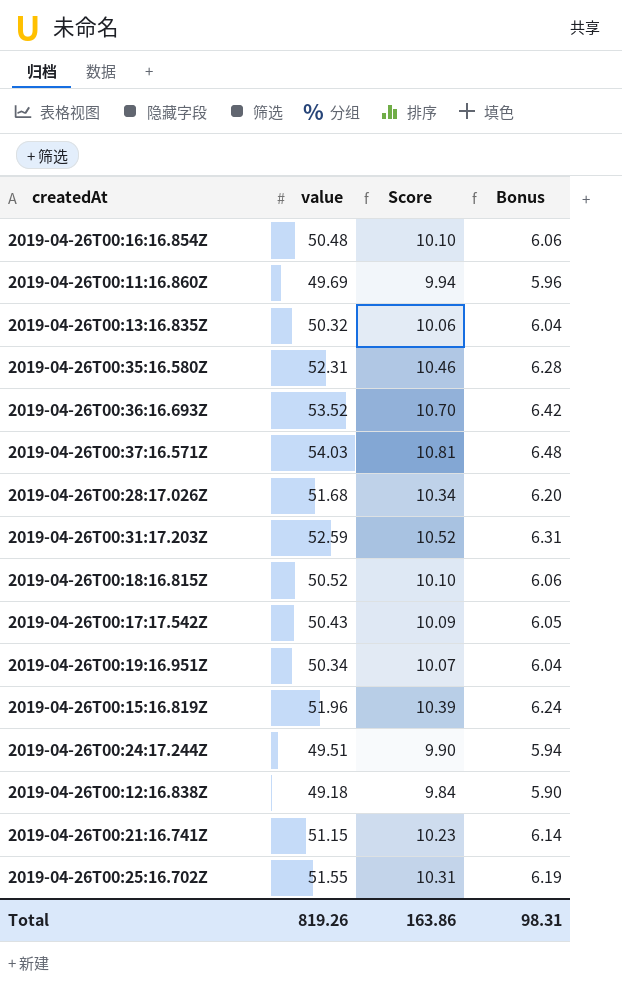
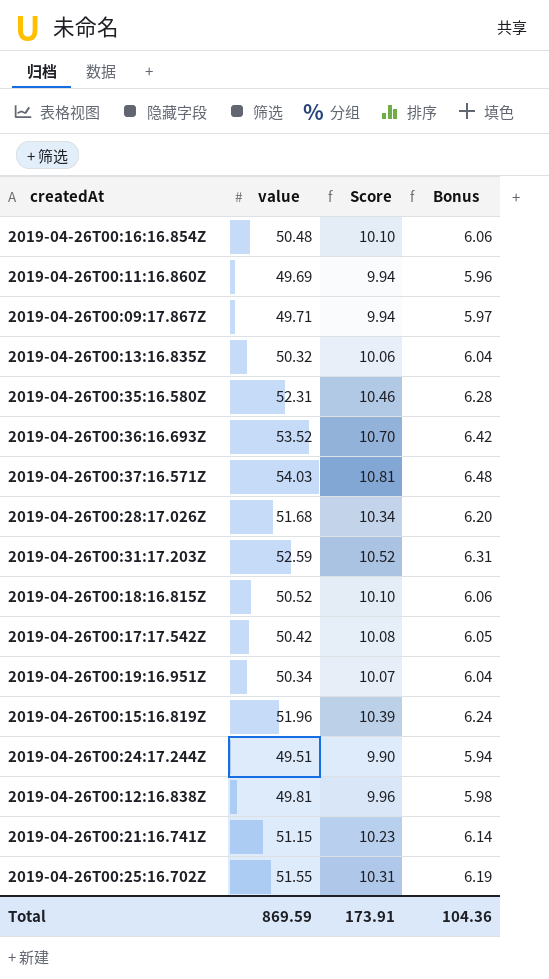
row 2019-04-26T00:09:17.867Z: none -> 49.71 | 9.94 | 5.97
2019-04-26T00:17:17.542Z | value: 50.43 -> 50.42
2019-04-26T00:17:17.542Z | Score: 10.09 -> 10.08
2019-04-26T00:12:16.838Z | value: 49.18 -> 49.81
2019-04-26T00:12:16.838Z | Score: 9.84 -> 9.96
2019-04-26T00:12:16.838Z | Bonus: 5.90 -> 5.98
Total | value: 819.26 -> 869.59
Total | Score: 163.86 -> 173.91
Total | Bonus: 98.31 -> 104.36

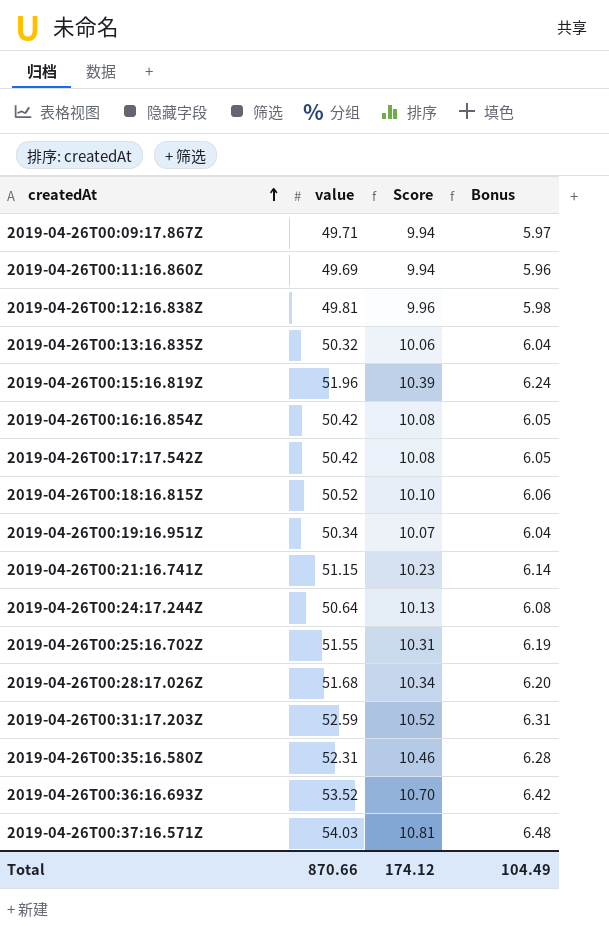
row order: none -> createdAt ascending
2019-04-26T00:16:16.854Z | value: 50.48 -> 50.42
2019-04-26T00:16:16.854Z | Score: 10.10 -> 10.08
2019-04-26T00:16:16.854Z | Bonus: 6.06 -> 6.05
2019-04-26T00:24:17.244Z | value: 49.51 -> 50.64
2019-04-26T00:24:17.244Z | Score: 9.90 -> 10.13
2019-04-26T00:24:17.244Z | Bonus: 5.94 -> 6.08
Total | value: 869.59 -> 870.66
Total | Score: 173.91 -> 174.12
Total | Bonus: 104.36 -> 104.49

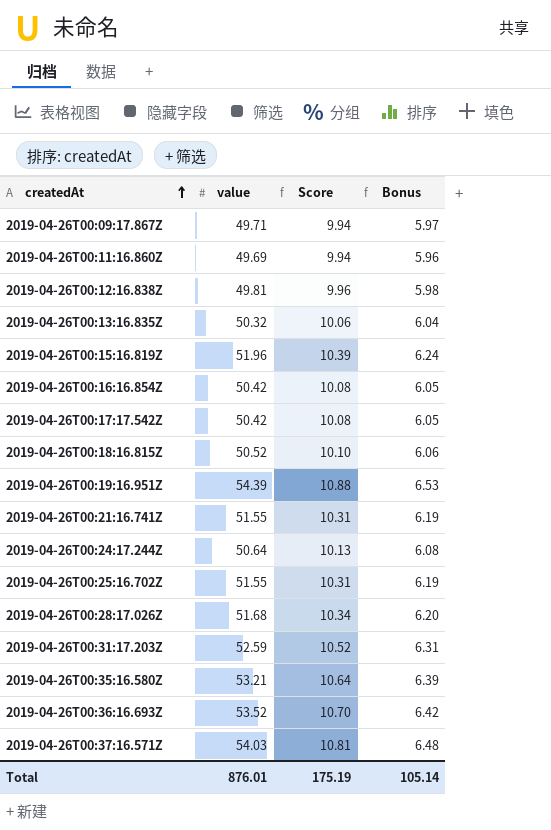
2019-04-26T00:19:16.951Z | value: 50.34 -> 54.39
2019-04-26T00:19:16.951Z | Score: 10.07 -> 10.88
2019-04-26T00:19:16.951Z | Bonus: 6.04 -> 6.53
2019-04-26T00:21:16.741Z | value: 51.15 -> 51.55
2019-04-26T00:21:16.741Z | Score: 10.23 -> 10.31
2019-04-26T00:21:16.741Z | Bonus: 6.14 -> 6.19
2019-04-26T00:35:16.580Z | value: 52.31 -> 53.21
2019-04-26T00:35:16.580Z | Score: 10.46 -> 10.64
2019-04-26T00:35:16.580Z | Bonus: 6.28 -> 6.39
Total | value: 870.66 -> 876.01
Total | Score: 174.12 -> 175.19
Total | Bonus: 104.49 -> 105.14

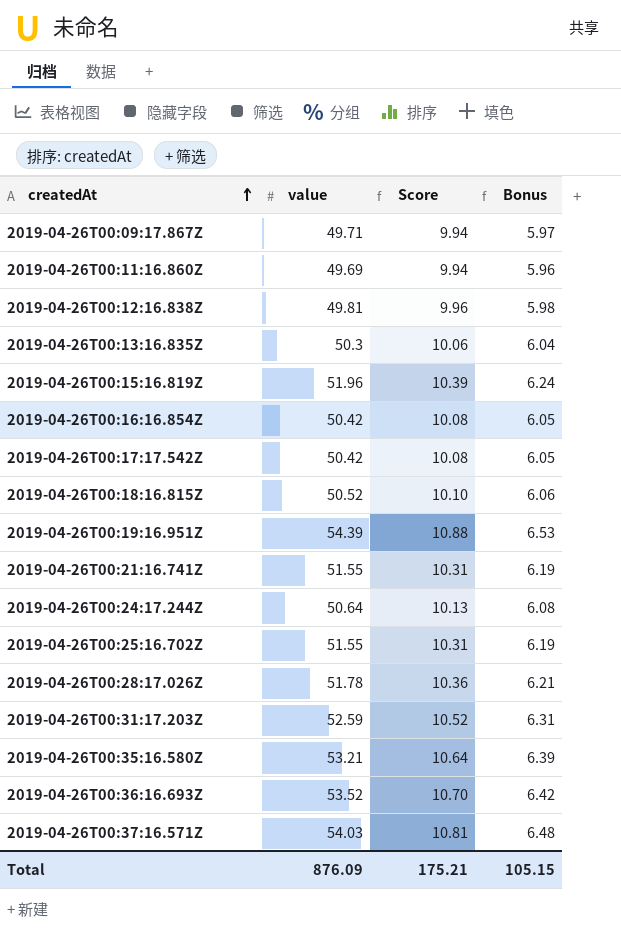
2019-04-26T00:13:16.835Z | value: 50.32 -> 50.3
2019-04-26T00:28:17.026Z | value: 51.68 -> 51.78
2019-04-26T00:28:17.026Z | Score: 10.34 -> 10.36
2019-04-26T00:28:17.026Z | Bonus: 6.20 -> 6.21
Total | value: 876.01 -> 876.09
Total | Score: 175.19 -> 175.21
Total | Bonus: 105.14 -> 105.15

